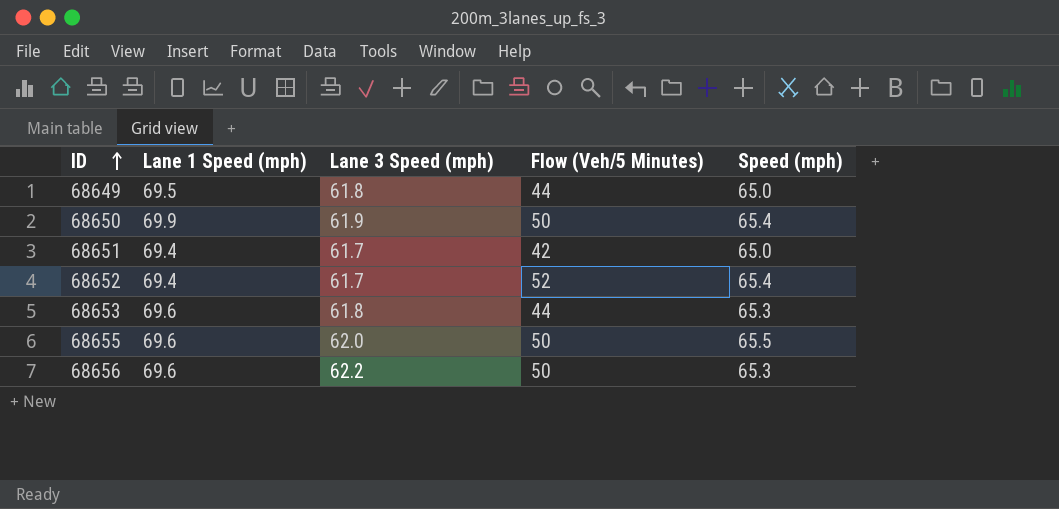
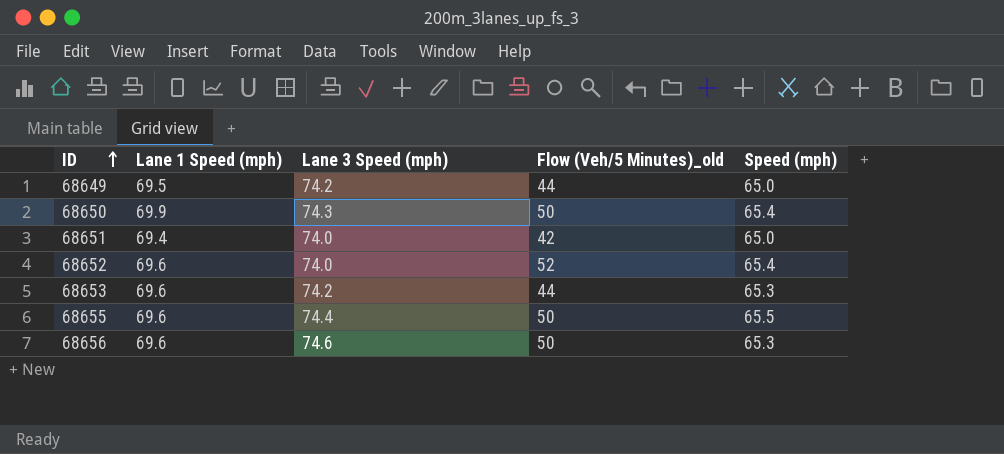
column name: Flow (Veh/5 Minutes) -> Flow (Veh/5 Minutes)_old
68649 | Lane 3 Speed (mph): 61.8 -> 74.2
68650 | Lane 3 Speed (mph): 61.9 -> 74.3
68651 | Lane 3 Speed (mph): 61.7 -> 74.0
68652 | Lane 1 Speed (mph): 69.4 -> 69.6
68652 | Lane 3 Speed (mph): 61.7 -> 74.0
68653 | Lane 3 Speed (mph): 61.8 -> 74.2
68655 | Lane 3 Speed (mph): 62.0 -> 74.4
68656 | Lane 3 Speed (mph): 62.2 -> 74.6

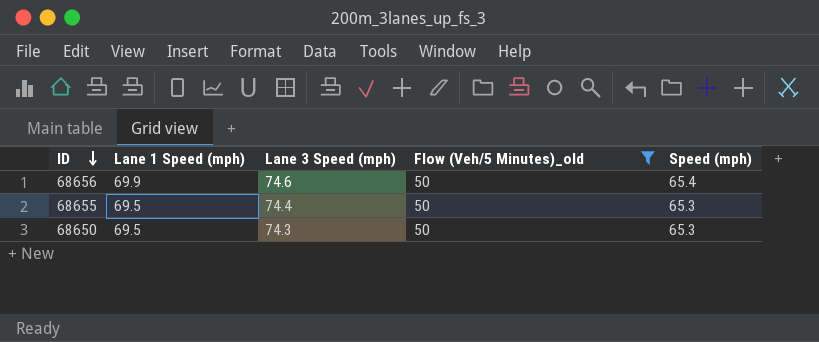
filter: none -> Flow (Veh/5 Minutes)_old = 50
row order: ID ascending -> ID descending
68656 | Lane 1 Speed (mph): 69.6 -> 69.9
68656 | Speed (mph): 65.3 -> 65.4
68655 | Lane 1 Speed (mph): 69.6 -> 69.5
68655 | Speed (mph): 65.5 -> 65.3
68650 | Lane 1 Speed (mph): 69.9 -> 69.5
68650 | Speed (mph): 65.4 -> 65.3

